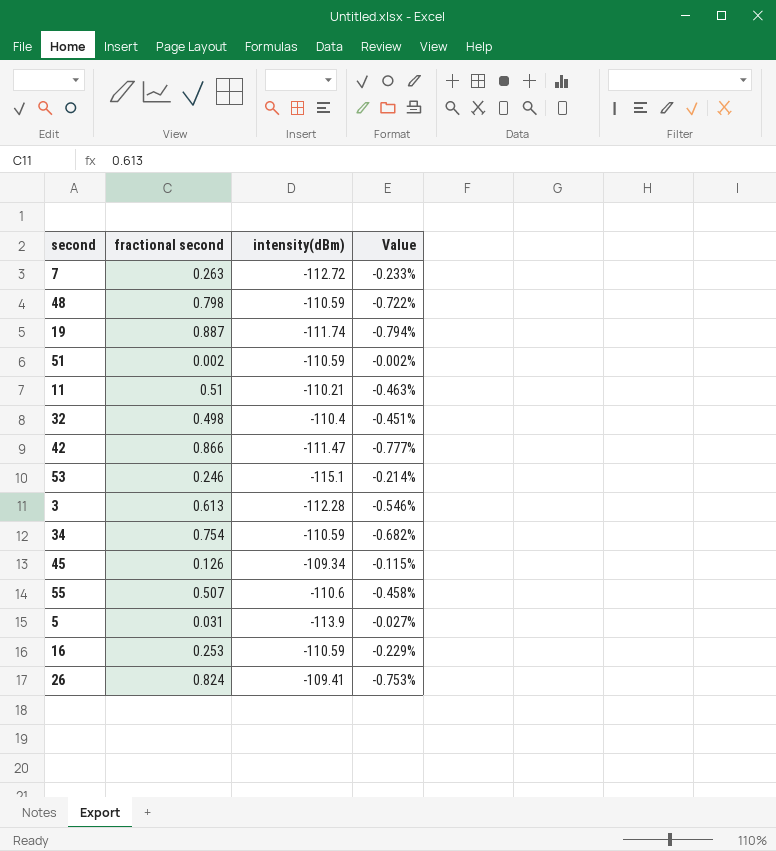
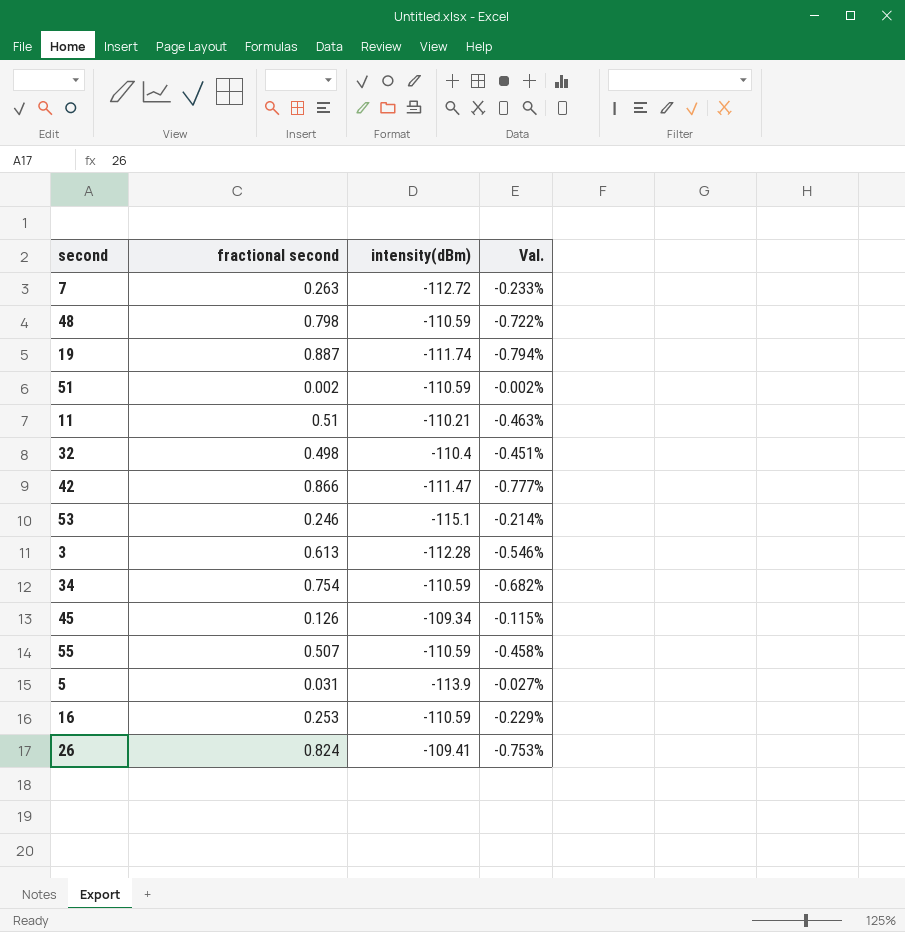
column name: Value -> Val.
55 | intensity(dBm): -110.6 -> -110.59

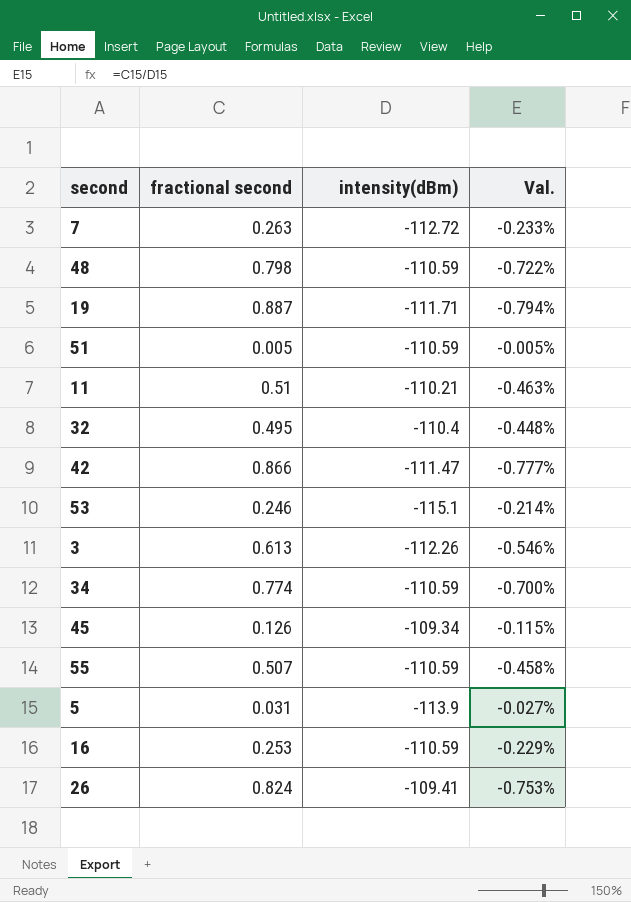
19 | intensity(dBm): -111.74 -> -111.71
51 | fractional second: 0.002 -> 0.005
51 | Val.: -0.002% -> -0.005%
32 | fractional second: 0.498 -> 0.495
32 | Val.: -0.451% -> -0.448%
3 | intensity(dBm): -112.28 -> -112.26
34 | fractional second: 0.754 -> 0.774
34 | Val.: -0.682% -> -0.700%

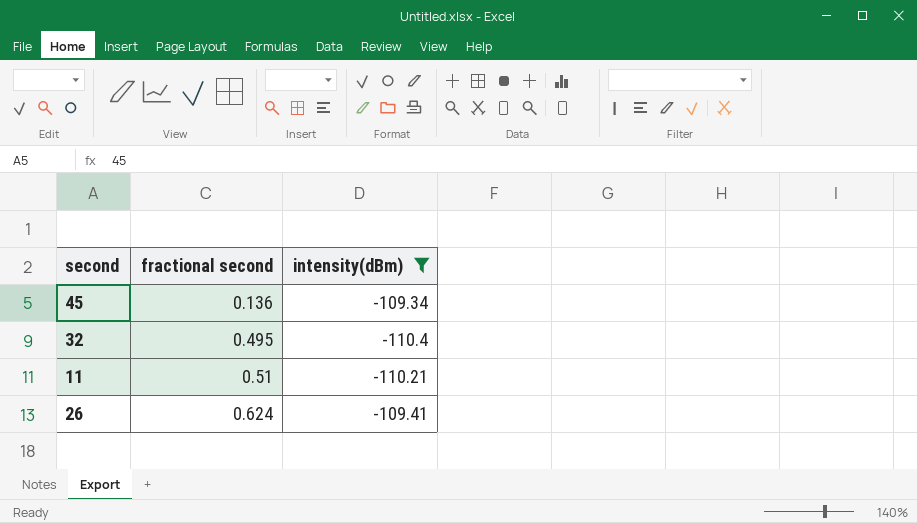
filter: none -> intensity(dBm) >= -110.4
row order: none -> fractional second ascending
column Val. | formula: [fractional second] / [intensity(dBm)] -> none
45 | fractional second: 0.126 -> 0.136
26 | fractional second: 0.824 -> 0.624

